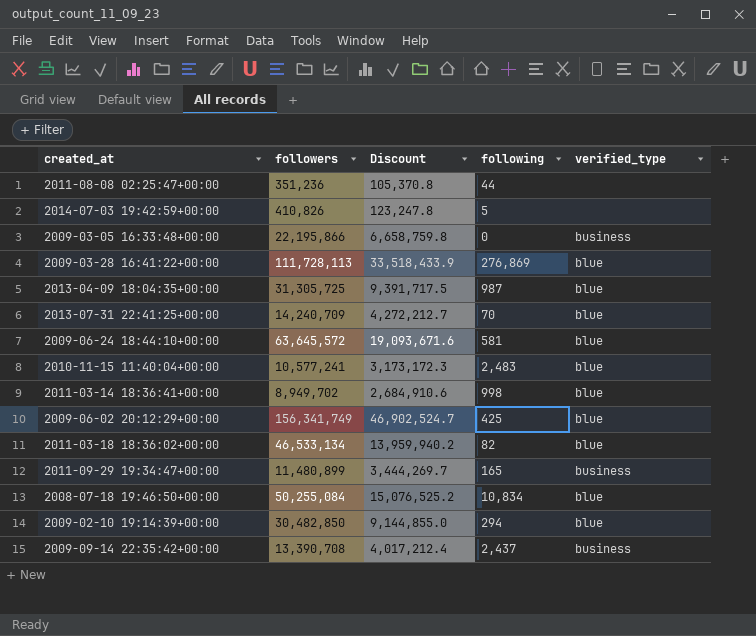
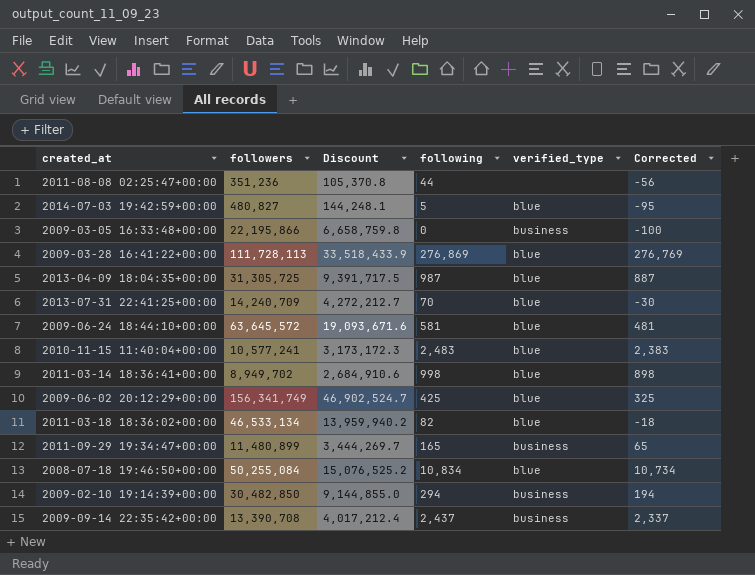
column Corrected | formula: none -> [following] - 100
2014-07-03 19:42:59+00:00 | followers: 410,826 -> 480,827
2014-07-03 19:42:59+00:00 | Discount: 123,247.8 -> 144,248.1
2014-07-03 19:42:59+00:00 | verified_type: none -> blue
2009-02-10 19:14:39+00:00 | verified_type: blue -> business

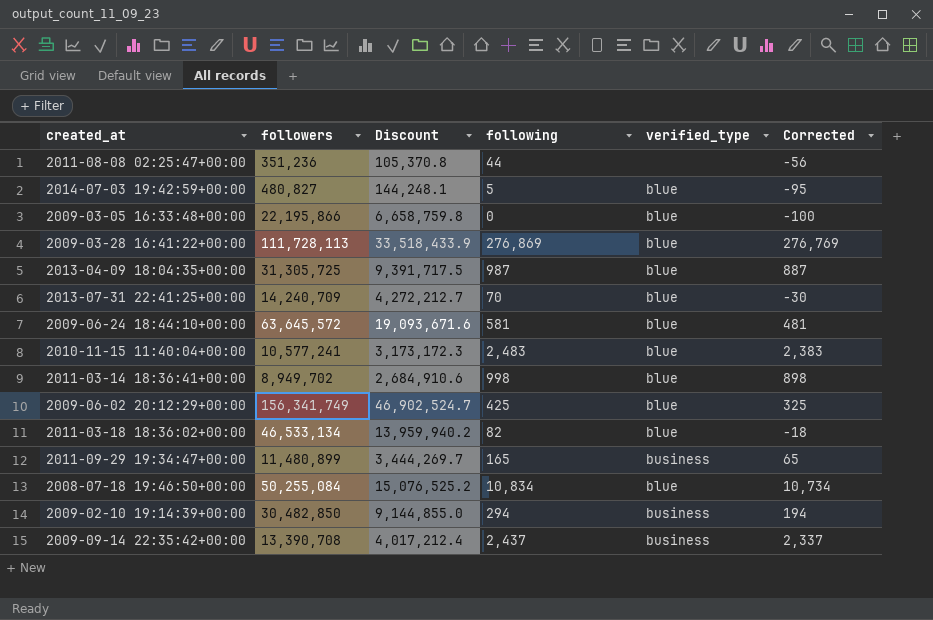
2009-03-05 16:33:48+00:00 | verified_type: business -> blue

